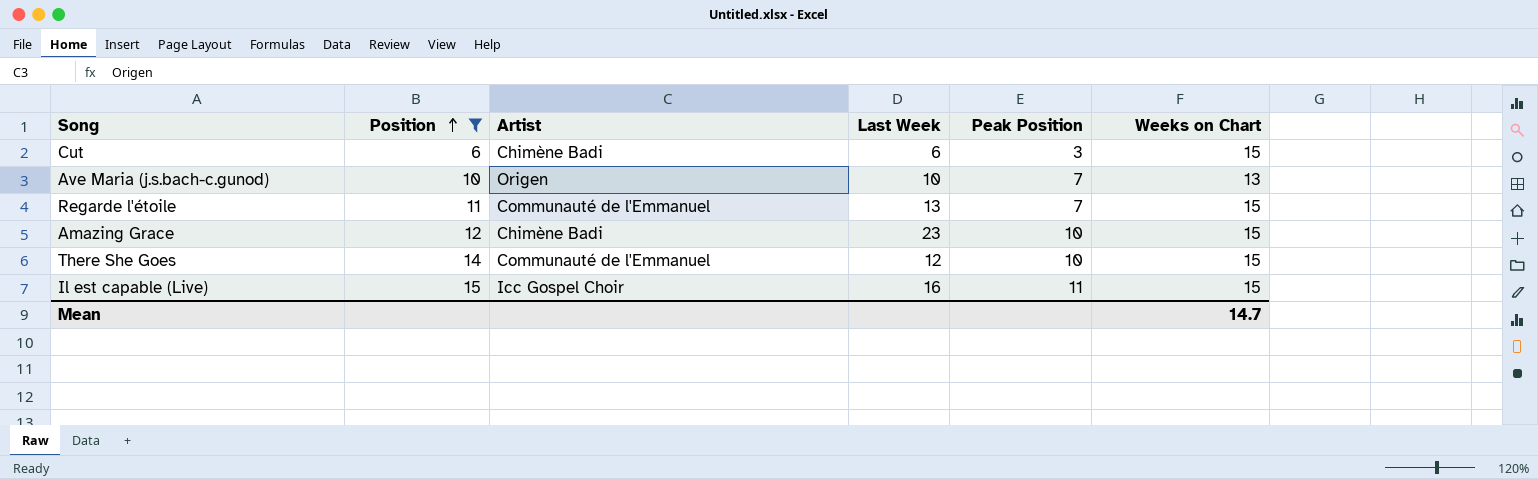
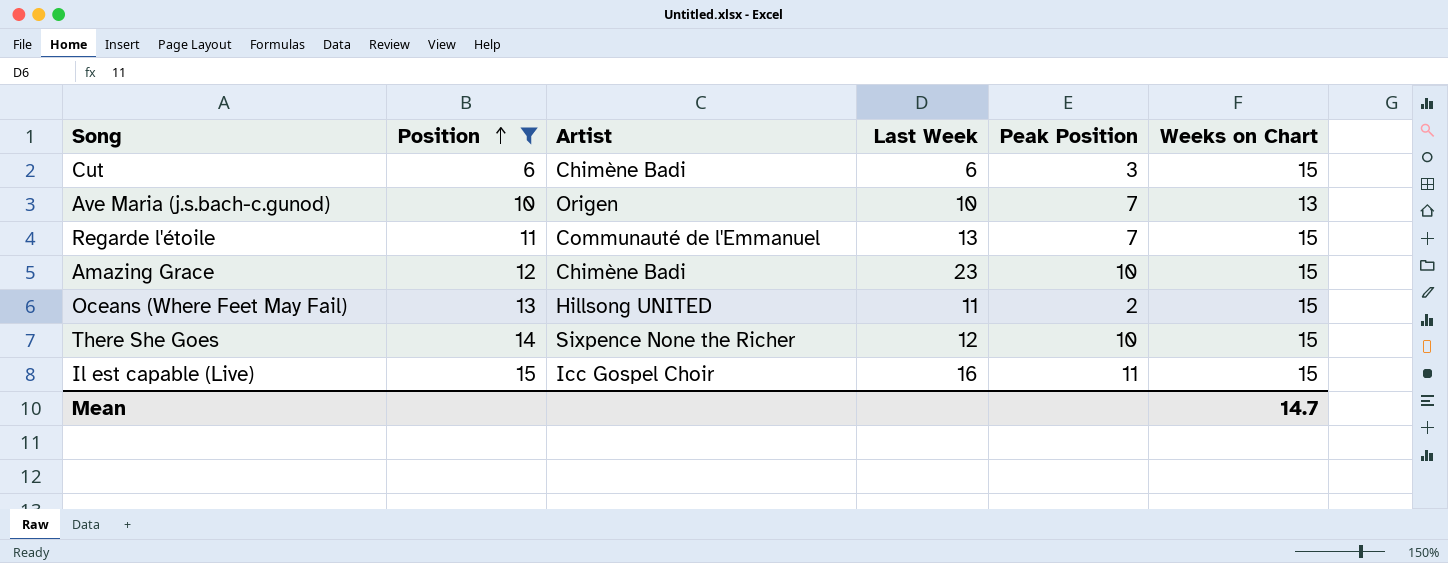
row Oceans (Where Feet May Fail): none -> 13 | Hillsong UNITED | 11 | 2 | 15
There She Goes | Artist: Communauté de l'Emmanuel -> Sixpence None the Richer

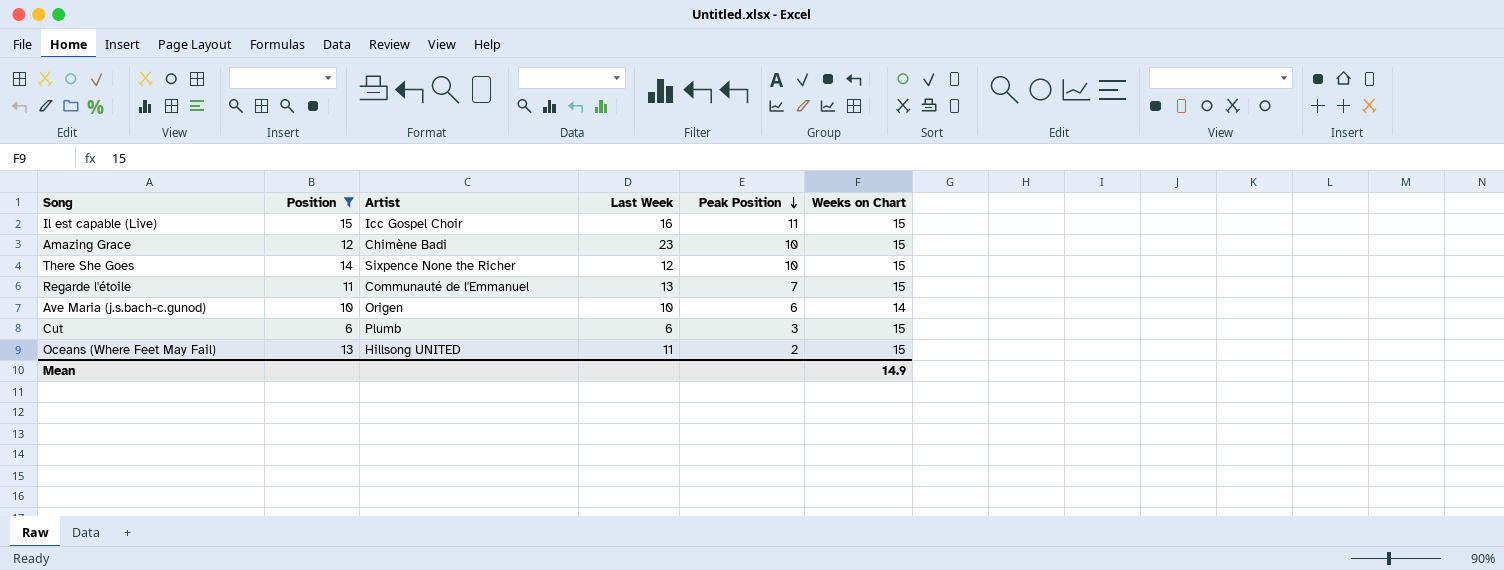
row order: Position ascending -> Peak Position descending
Ave Maria (j.s.bach-c.gunod) | Peak Position: 7 -> 6
Ave Maria (j.s.bach-c.gunod) | Weeks on Chart: 13 -> 14
Cut | Artist: Chimène Badi -> Plumb
Mean | Weeks on Chart: 14.7 -> 14.9

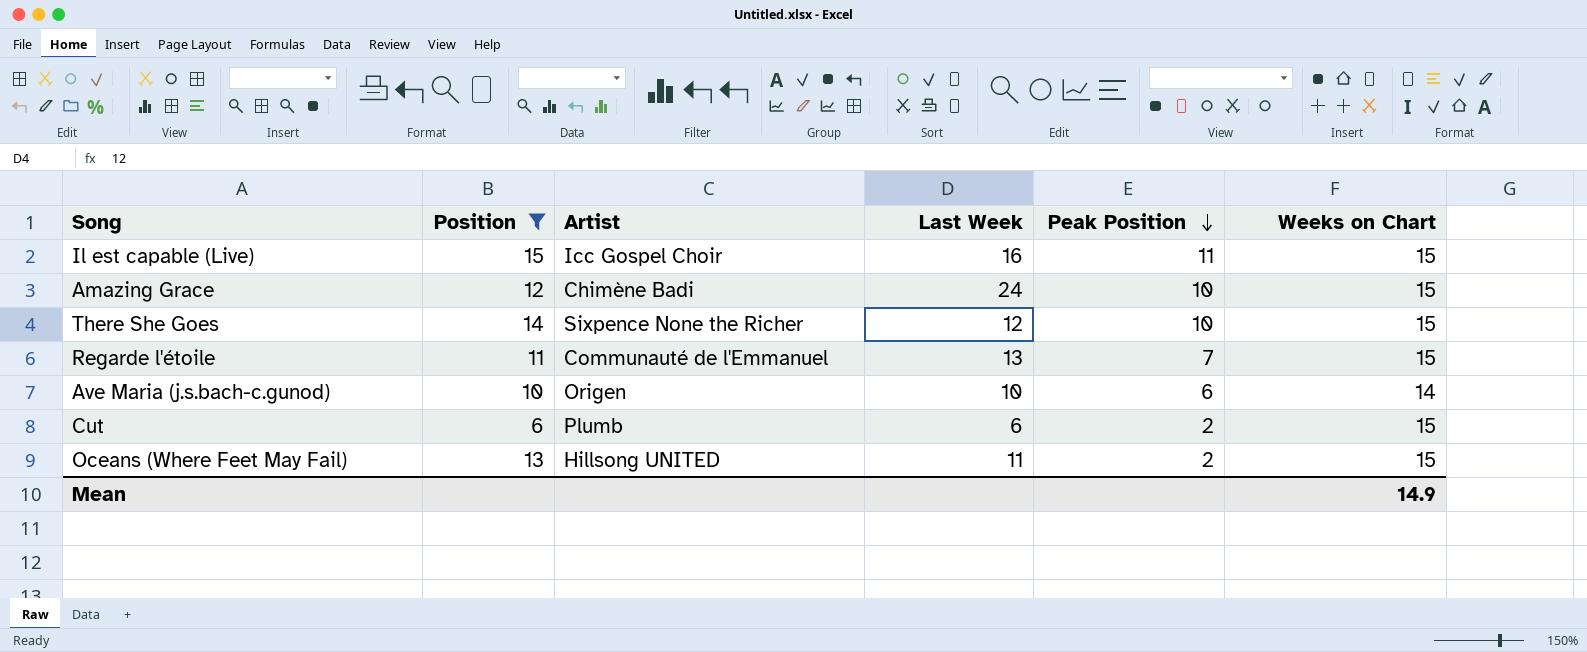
Amazing Grace | Last Week: 23 -> 24
Cut | Peak Position: 3 -> 2

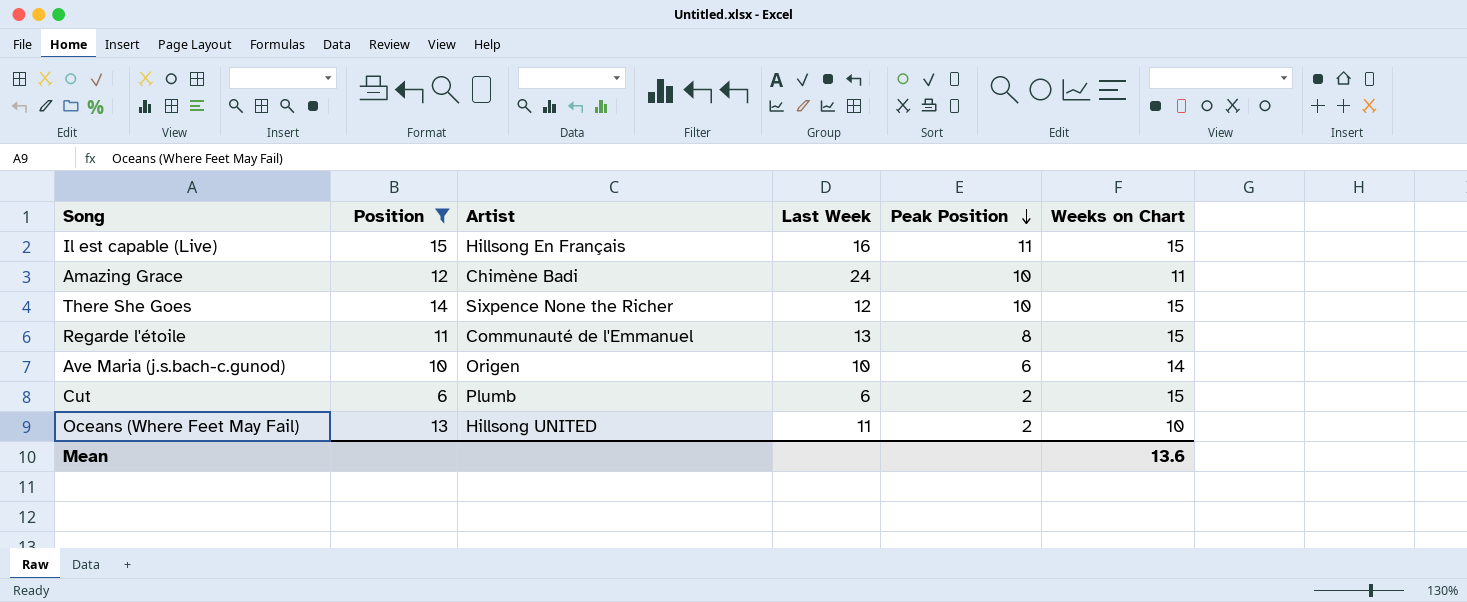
Il est capable (Live) | Artist: Icc Gospel Choir -> Hillsong En Français
Amazing Grace | Weeks on Chart: 15 -> 11
Regarde l'étoile | Peak Position: 7 -> 8
Oceans (Where Feet May Fail) | Weeks on Chart: 15 -> 10
Mean | Weeks on Chart: 14.9 -> 13.6

